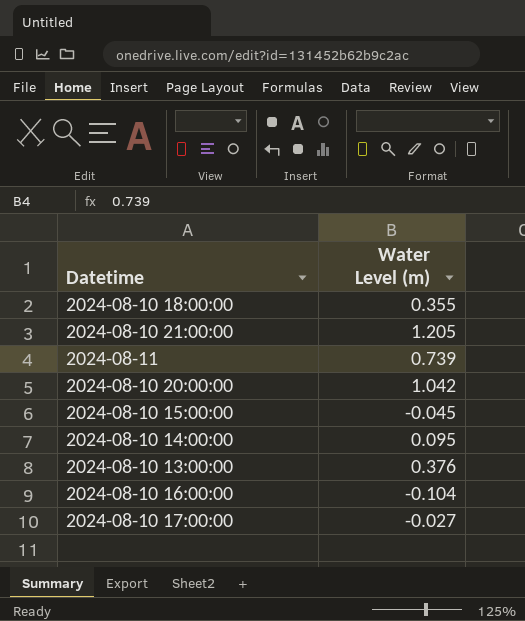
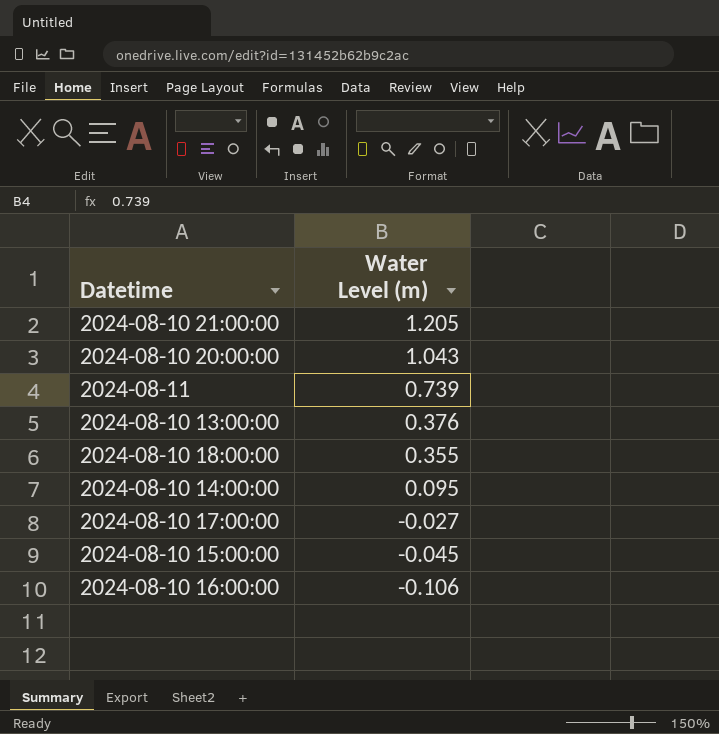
row order: none -> Water Level (m) descending
2024-08-10 20:00:00 | Water Level (m): 1.042 -> 1.043
2024-08-10 16:00:00 | Water Level (m): -0.104 -> -0.106

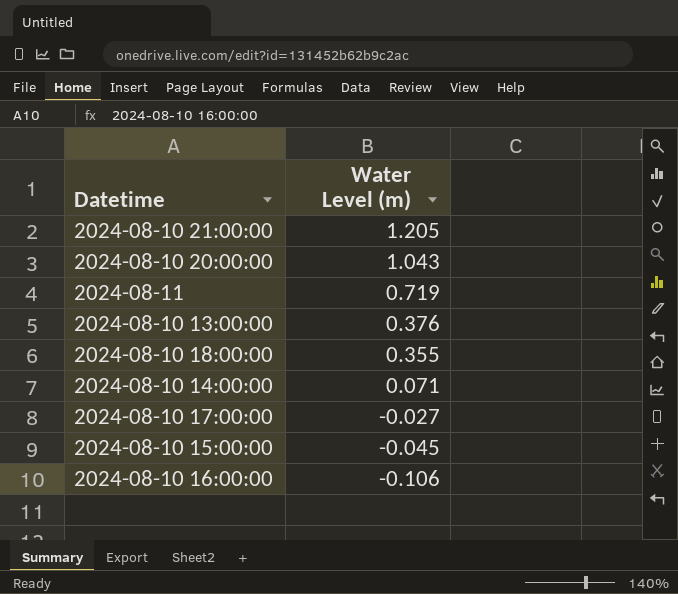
2024-08-11 | Water Level (m): 0.739 -> 0.719
2024-08-10 14:00:00 | Water Level (m): 0.095 -> 0.071

